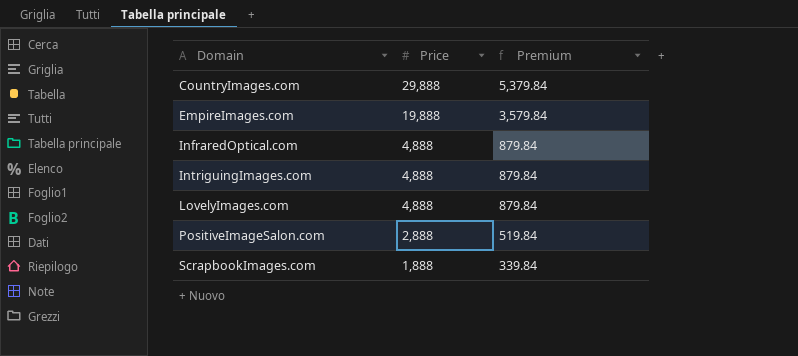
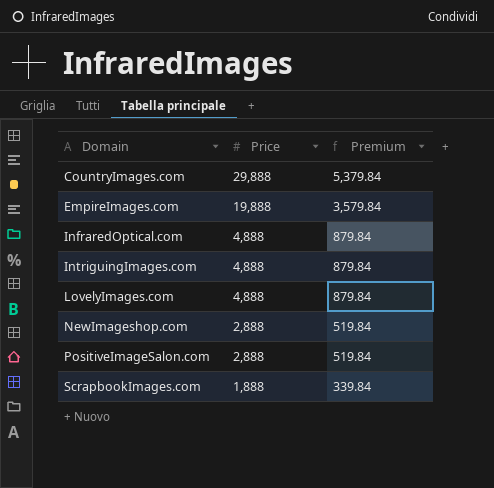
row NewImageshop.com: none -> 2,888 | 519.84

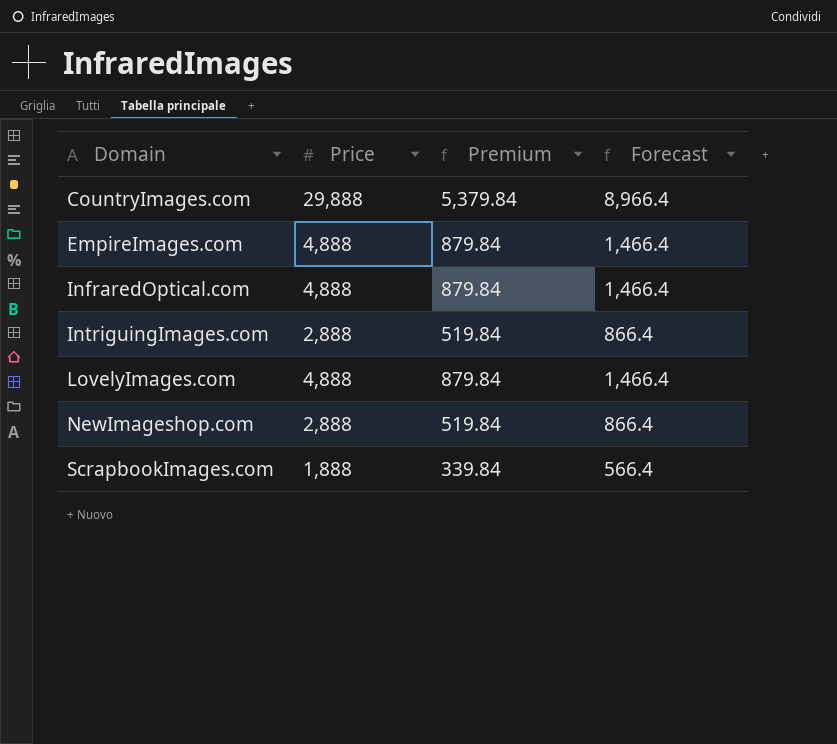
column Forecast | formula: none -> [Price] * 0.3
row PositiveImageSalon.com: 2,888 | 519.84 -> none
EmpireImages.com | Price: 19,888 -> 4,888
EmpireImages.com | Premium: 3,579.84 -> 879.84
IntriguingImages.com | Price: 4,888 -> 2,888
IntriguingImages.com | Premium: 879.84 -> 519.84

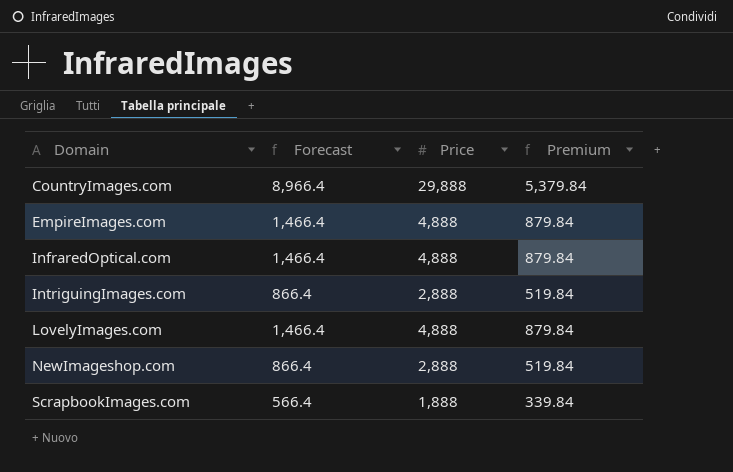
column Forecast | position: 4 -> 2

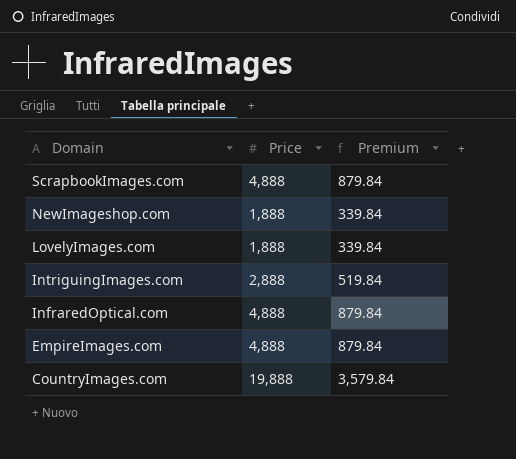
row order: Domain ascending -> Domain descending
column Forecast | formula: [Price] * 0.3 -> none
ScrapbookImages.com | Price: 1,888 -> 4,888
ScrapbookImages.com | Premium: 339.84 -> 879.84
NewImageshop.com | Price: 2,888 -> 1,888
NewImageshop.com | Premium: 519.84 -> 339.84
LovelyImages.com | Price: 4,888 -> 1,888
LovelyImages.com | Premium: 879.84 -> 339.84
CountryImages.com | Price: 29,888 -> 19,888
CountryImages.com | Premium: 5,379.84 -> 3,579.84

